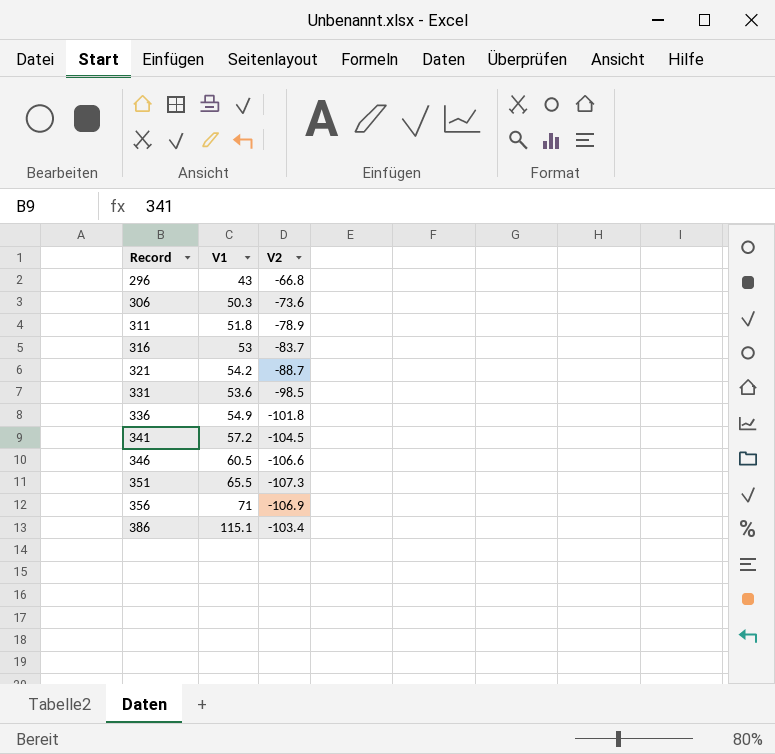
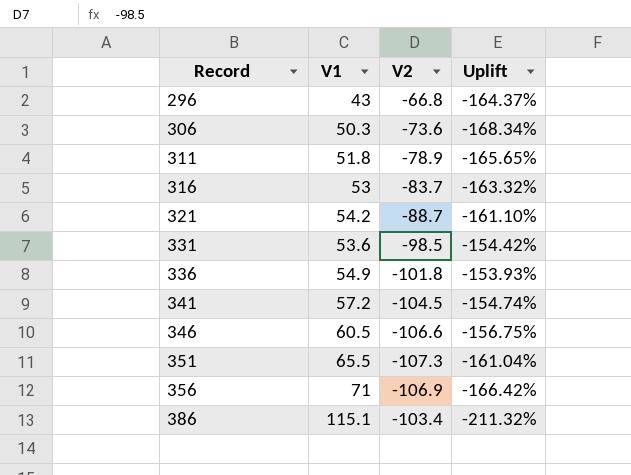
column Uplift | formula: none -> ([V1] - [V2]) / [V2]

